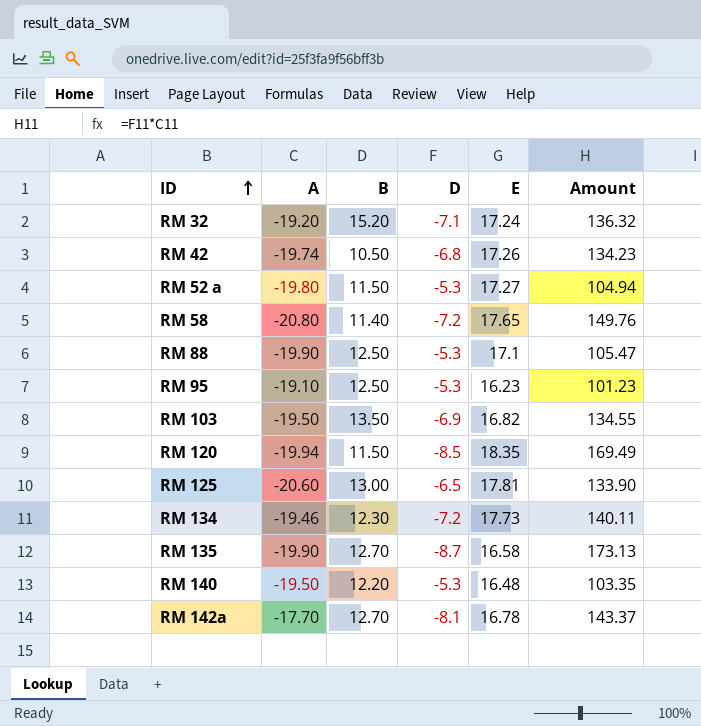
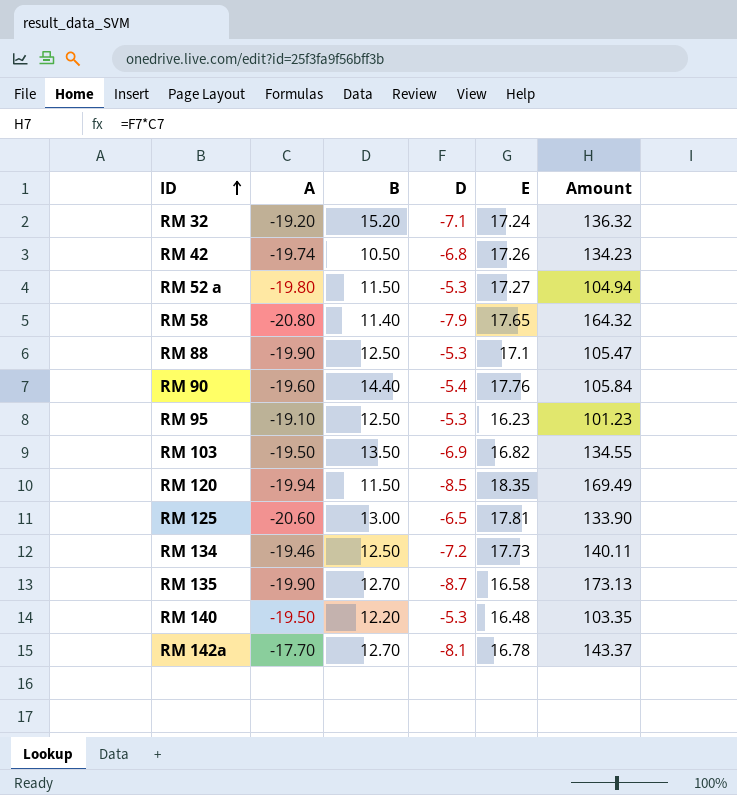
RM 58 | D: -7.2 -> -7.9
RM 58 | Amount: 149.76 -> 164.32
row RM 90: none -> -19.60 | 14.40 | -5.4 | 17.76 | 105.84
RM 134 | B: 12.30 -> 12.50

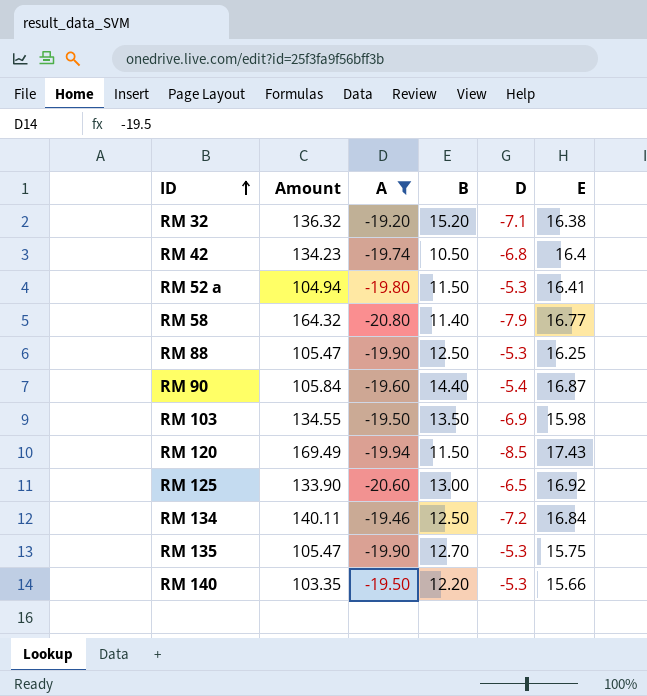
filter: none -> A <= -19.20
column Amount | position: 6 -> 2
RM 32 | E: 17.24 -> 16.38
RM 42 | E: 17.26 -> 16.4
RM 52 a | E: 17.27 -> 16.41
RM 58 | E: 17.65 -> 16.77
RM 88 | E: 17.1 -> 16.25
RM 90 | E: 17.76 -> 16.87
RM 103 | E: 16.82 -> 15.98
RM 120 | E: 18.35 -> 17.43
RM 125 | E: 17.81 -> 16.92
RM 134 | E: 17.73 -> 16.84
RM 135 | Amount: 173.13 -> 105.47
RM 135 | D: -8.7 -> -5.3
RM 135 | E: 16.58 -> 15.75
RM 140 | E: 16.48 -> 15.66

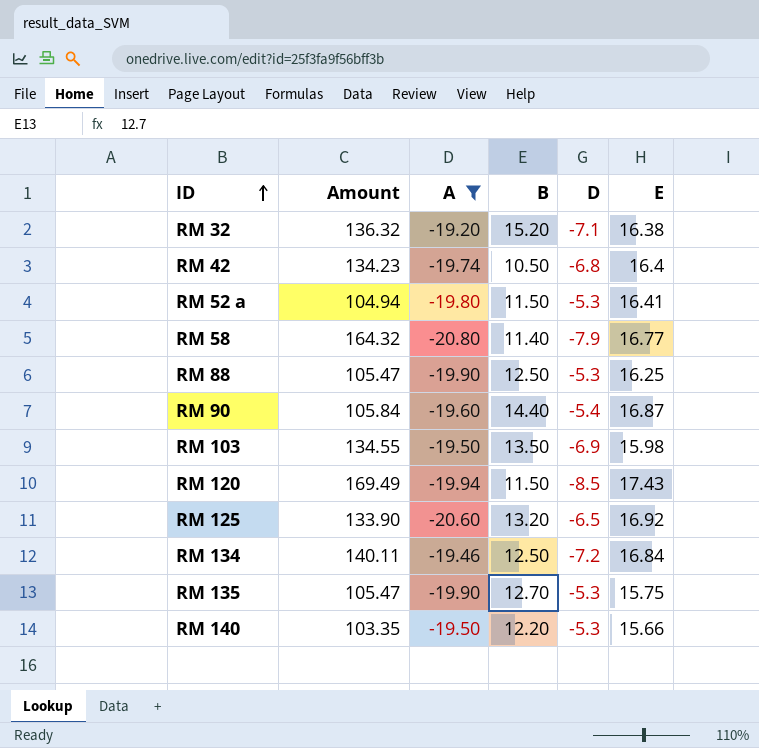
RM 125 | B: 13.00 -> 13.20

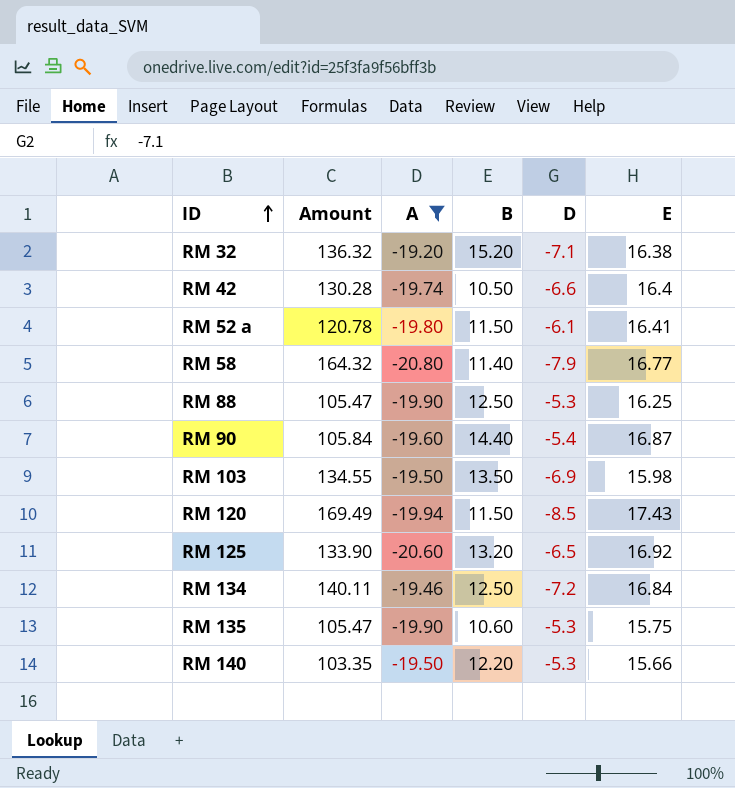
RM 42 | Amount: 134.23 -> 130.28
RM 42 | D: -6.8 -> -6.6
RM 52 a | Amount: 104.94 -> 120.78
RM 52 a | D: -5.3 -> -6.1
RM 135 | B: 12.70 -> 10.60

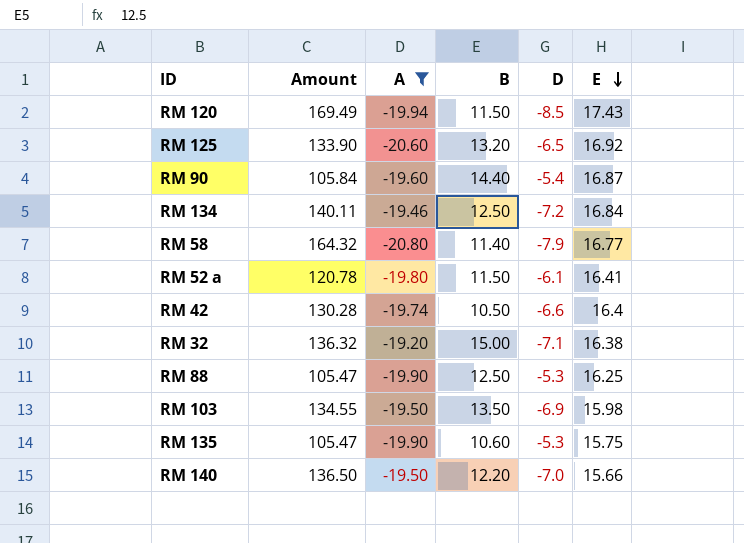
row order: ID ascending -> E descending
RM 32 | B: 15.20 -> 15.00
RM 140 | Amount: 103.35 -> 136.50
RM 140 | D: -5.3 -> -7.0

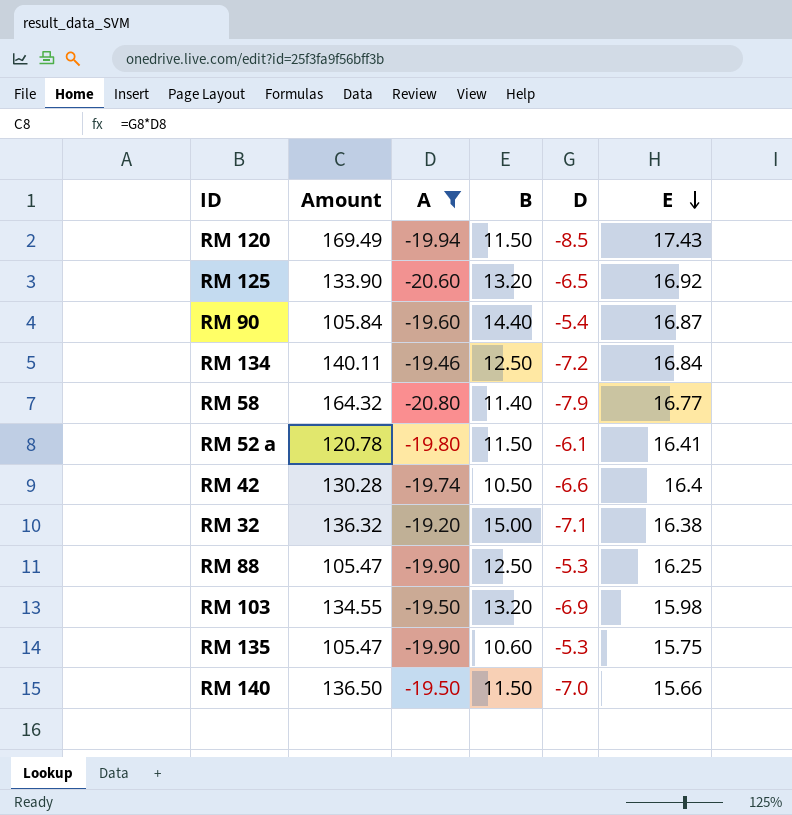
RM 103 | B: 13.50 -> 13.20
RM 140 | B: 12.20 -> 11.50

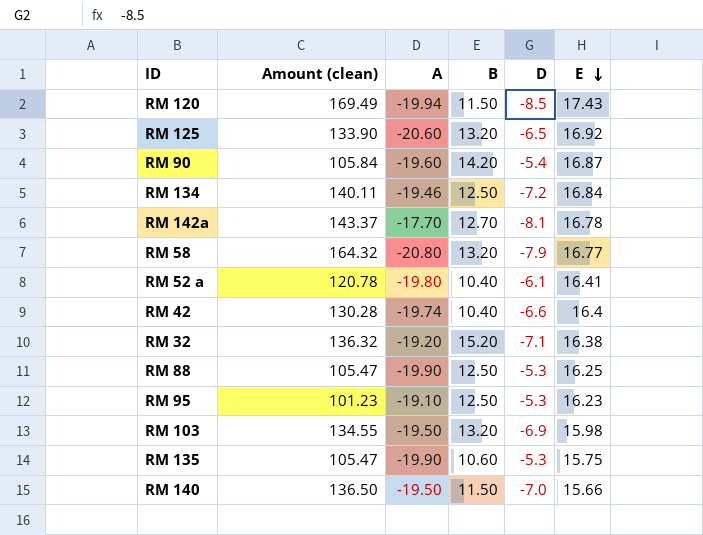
filter: A <= -19.20 -> none
column name: Amount -> Amount (clean)
RM 90 | B: 14.40 -> 14.20
RM 58 | B: 11.40 -> 13.20
RM 52 a | B: 11.50 -> 10.40
RM 42 | B: 10.50 -> 10.40
RM 32 | B: 15.00 -> 15.20

